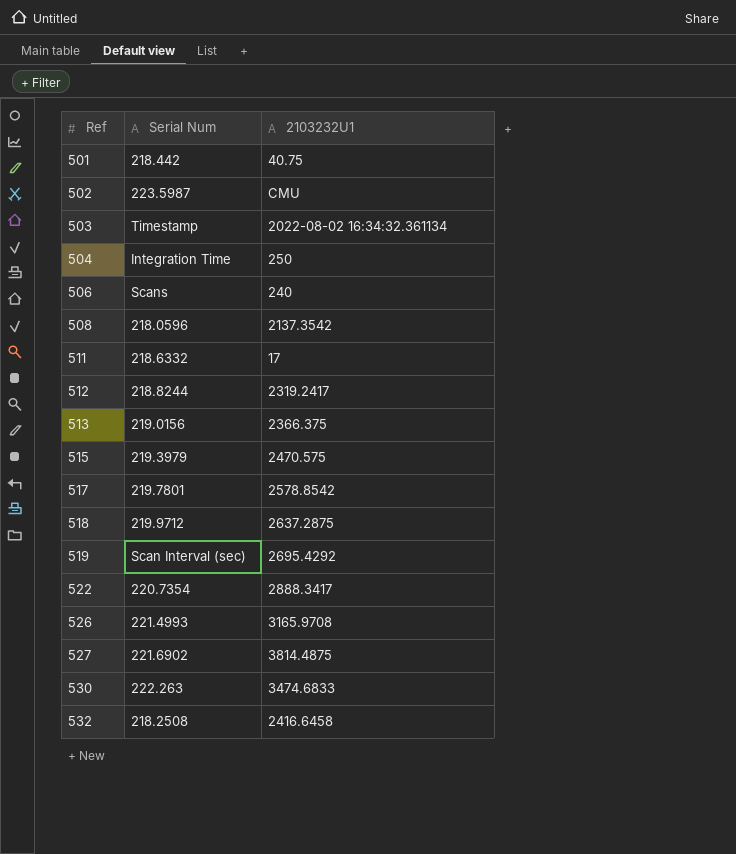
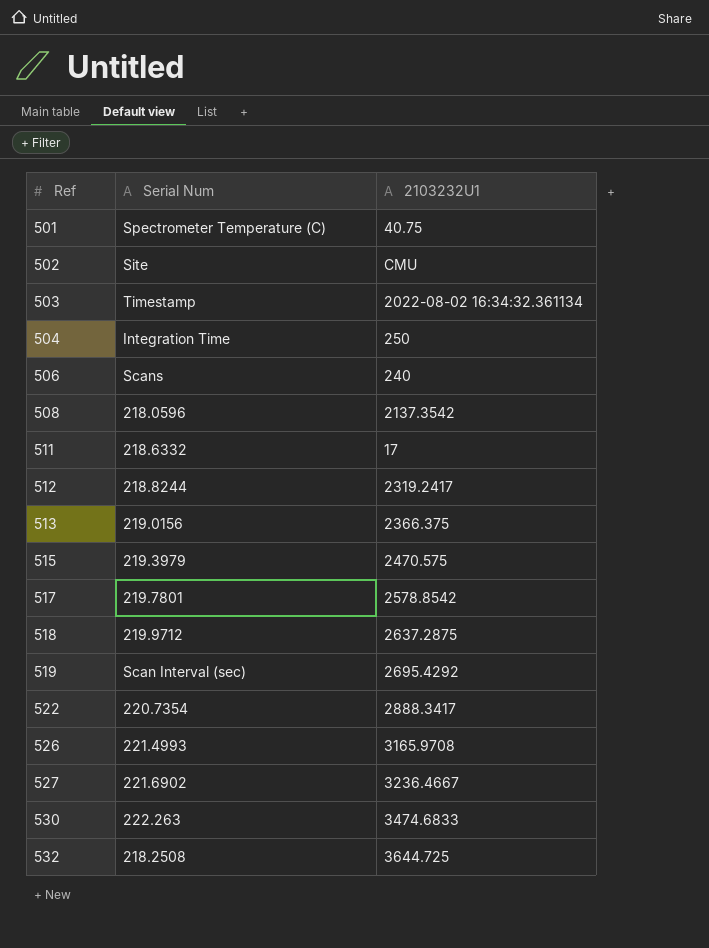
501 | Serial Num: 218.442 -> Spectrometer Temperature (C)
502 | Serial Num: 223.5987 -> Site
527 | 2103232U1: 3814.4875 -> 3236.4667
532 | 2103232U1: 2416.6458 -> 3644.725

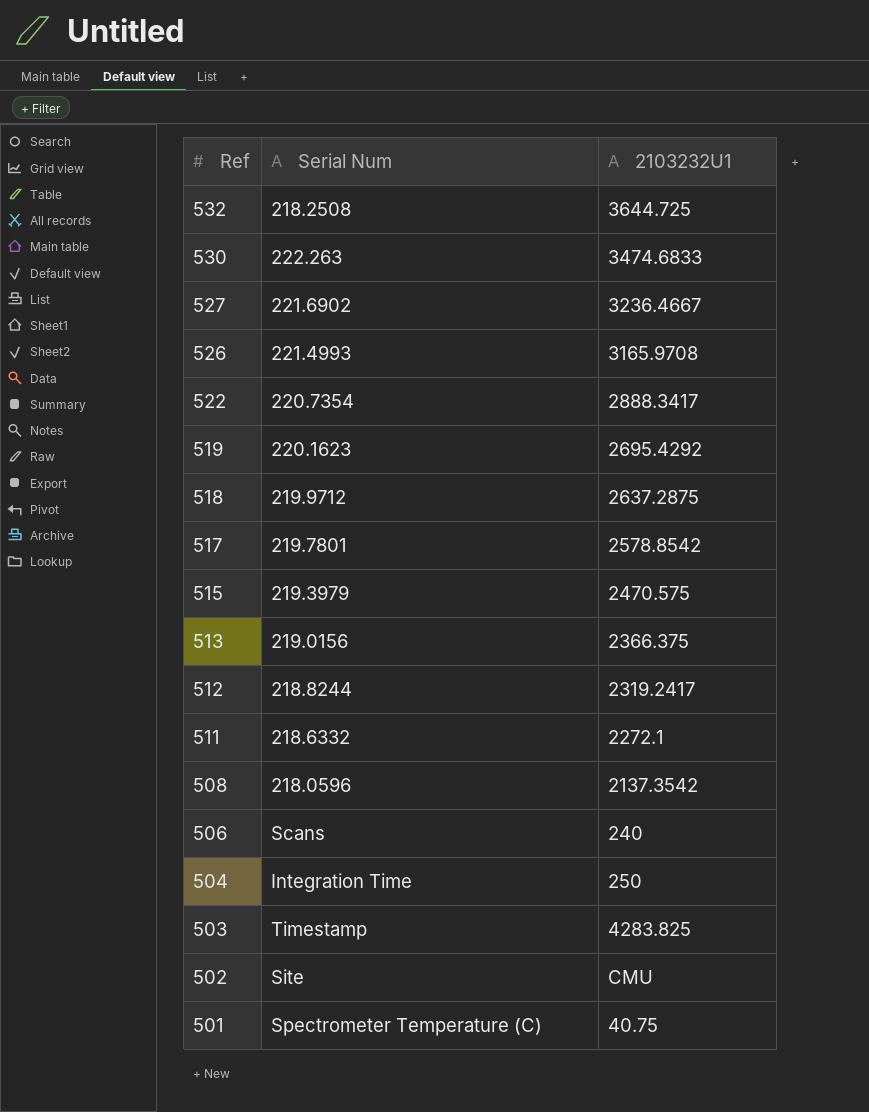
row order: Ref ascending -> Ref descending
519 | Serial Num: Scan Interval (sec) -> 220.1623
511 | 2103232U1: 17 -> 2272.1
503 | 2103232U1: 2022-08-02 16:34:32.361134 -> 4283.825

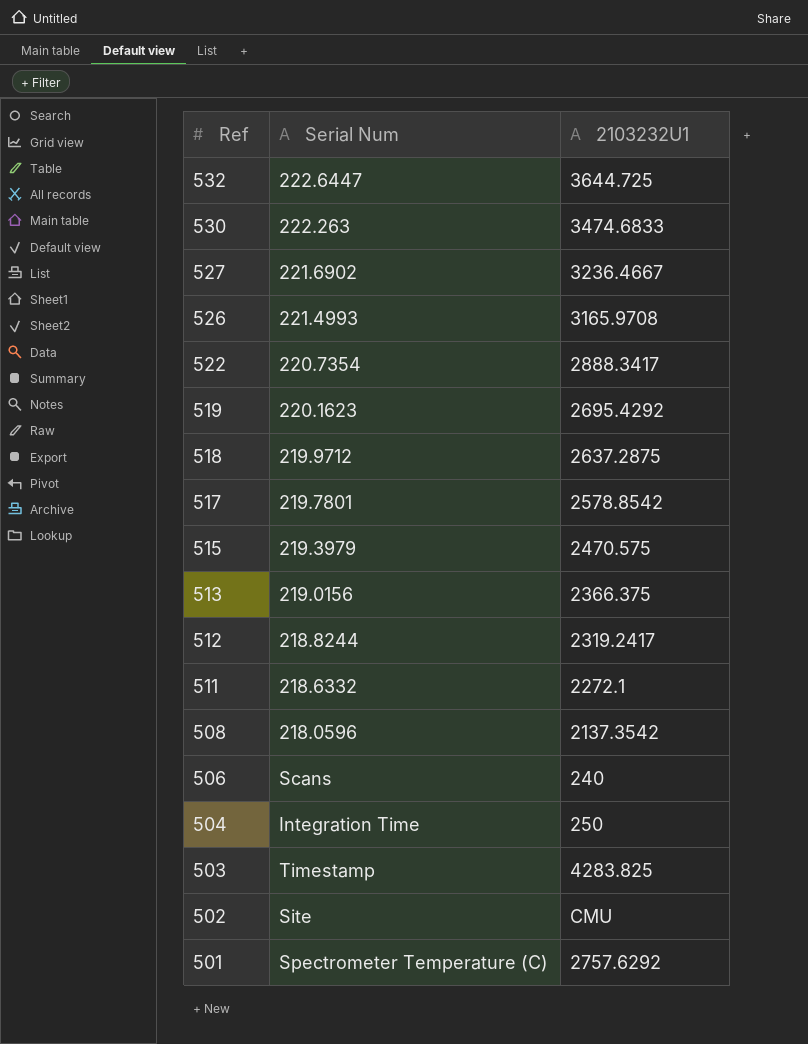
532 | Serial Num: 218.2508 -> 222.6447
501 | 2103232U1: 40.75 -> 2757.6292

